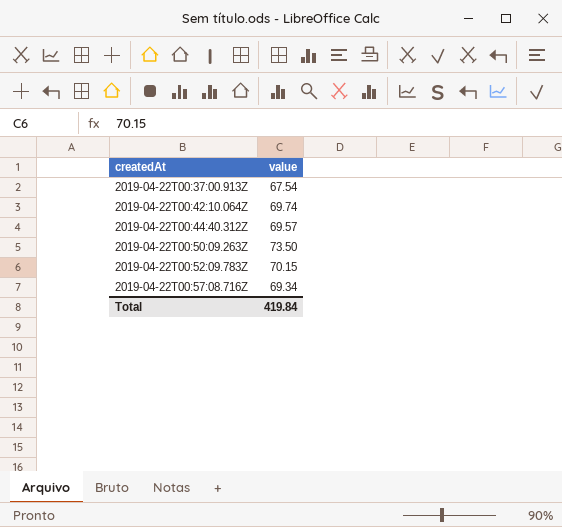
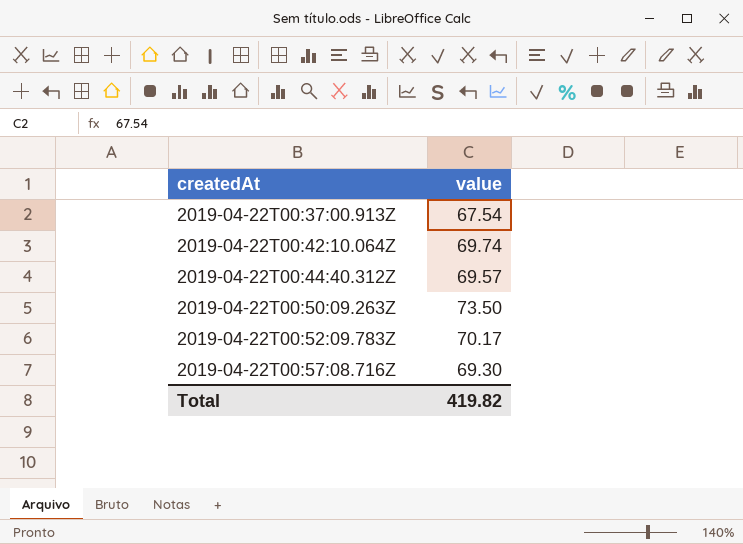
2019-04-22T00:52:09.783Z | value: 70.15 -> 70.17
2019-04-22T00:57:08.716Z | value: 69.34 -> 69.30
Total | value: 419.84 -> 419.82

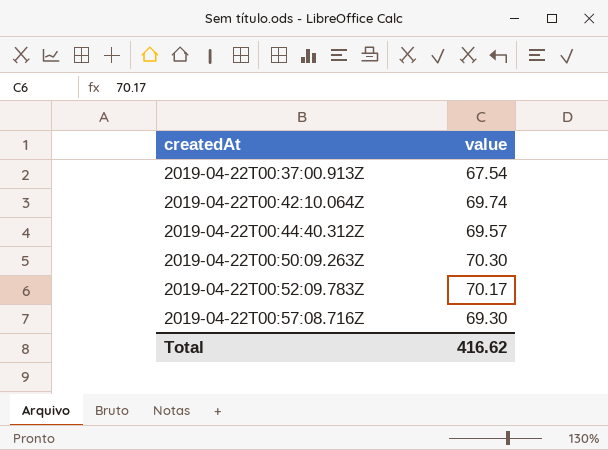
2019-04-22T00:50:09.263Z | value: 73.50 -> 70.30
Total | value: 419.82 -> 416.62

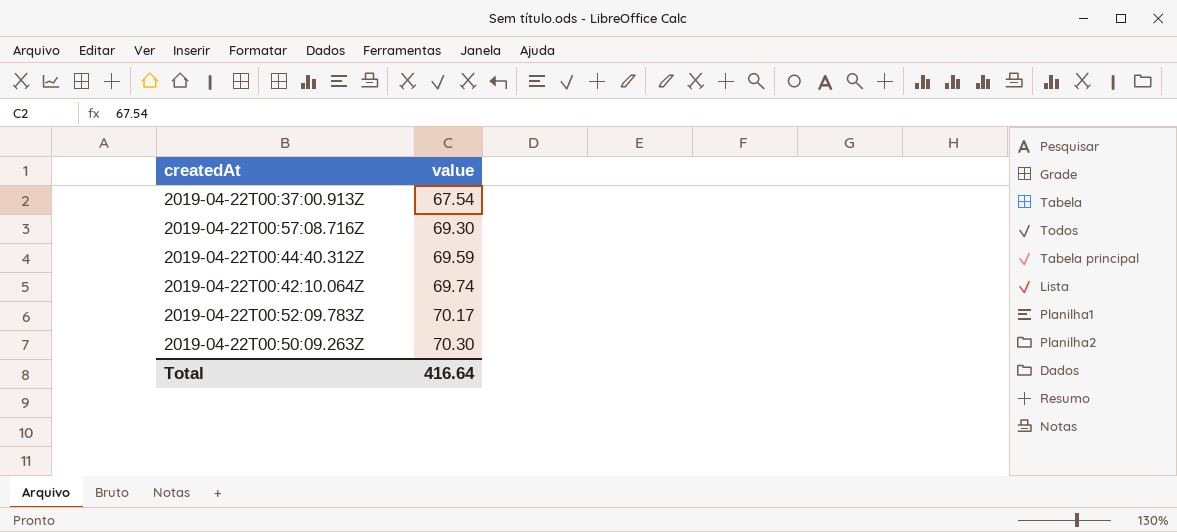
row order: createdAt ascending -> value ascending
2019-04-22T00:44:40.312Z | value: 69.57 -> 69.59
Total | value: 416.62 -> 416.64

